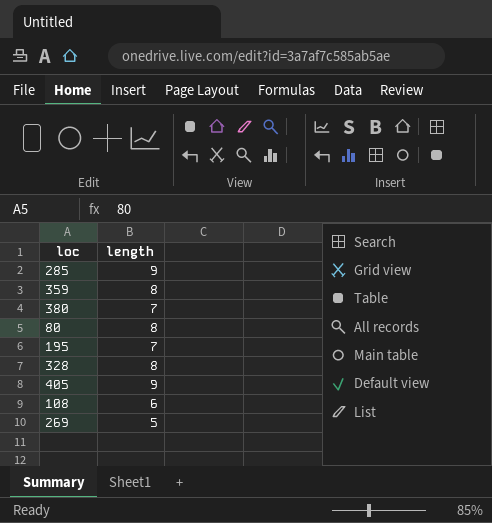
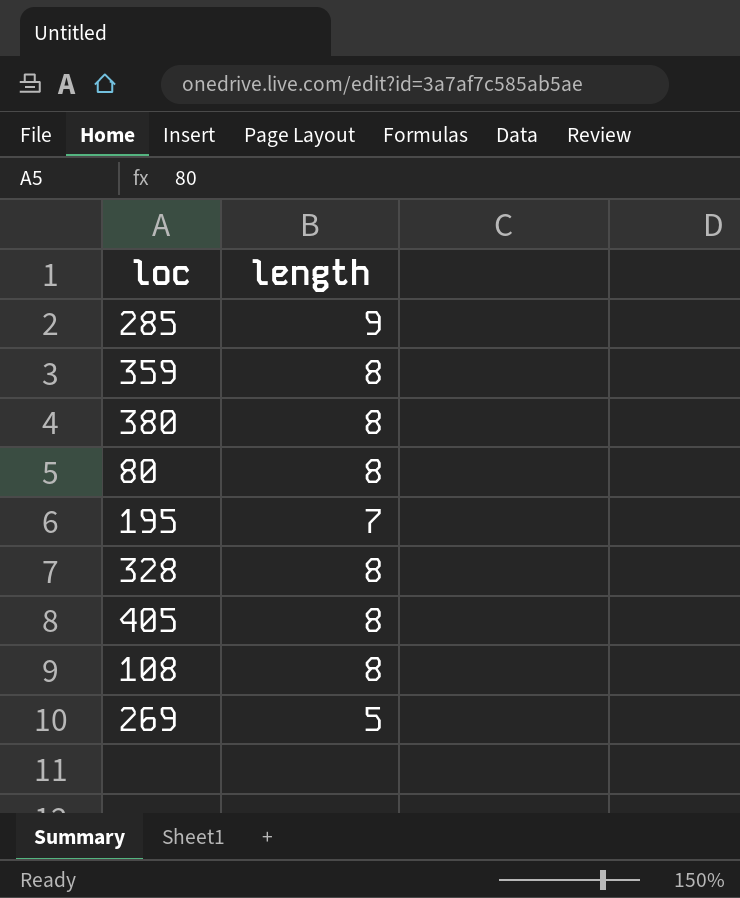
380 | length: 7 -> 8
405 | length: 9 -> 8
108 | length: 6 -> 8

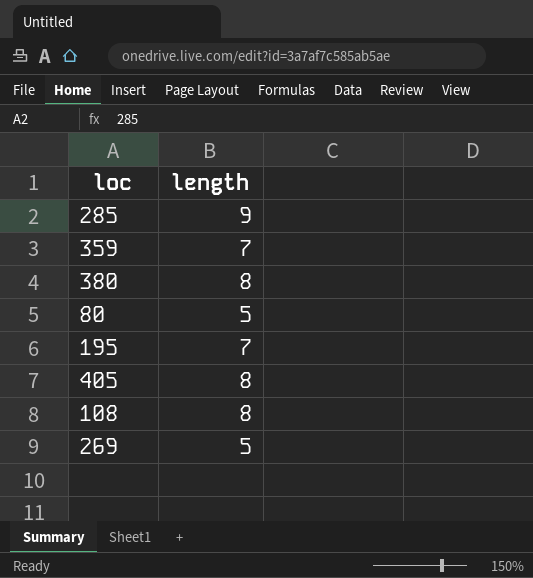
row 328: 8 -> none
359 | length: 8 -> 7
80 | length: 8 -> 5

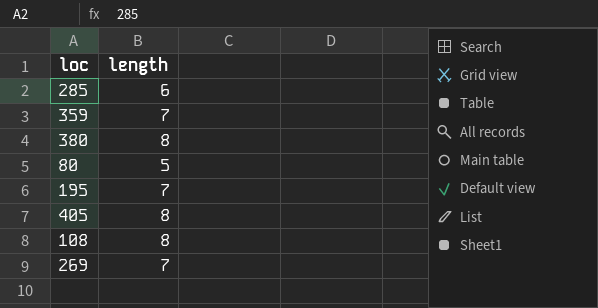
285 | length: 9 -> 6
269 | length: 5 -> 7

